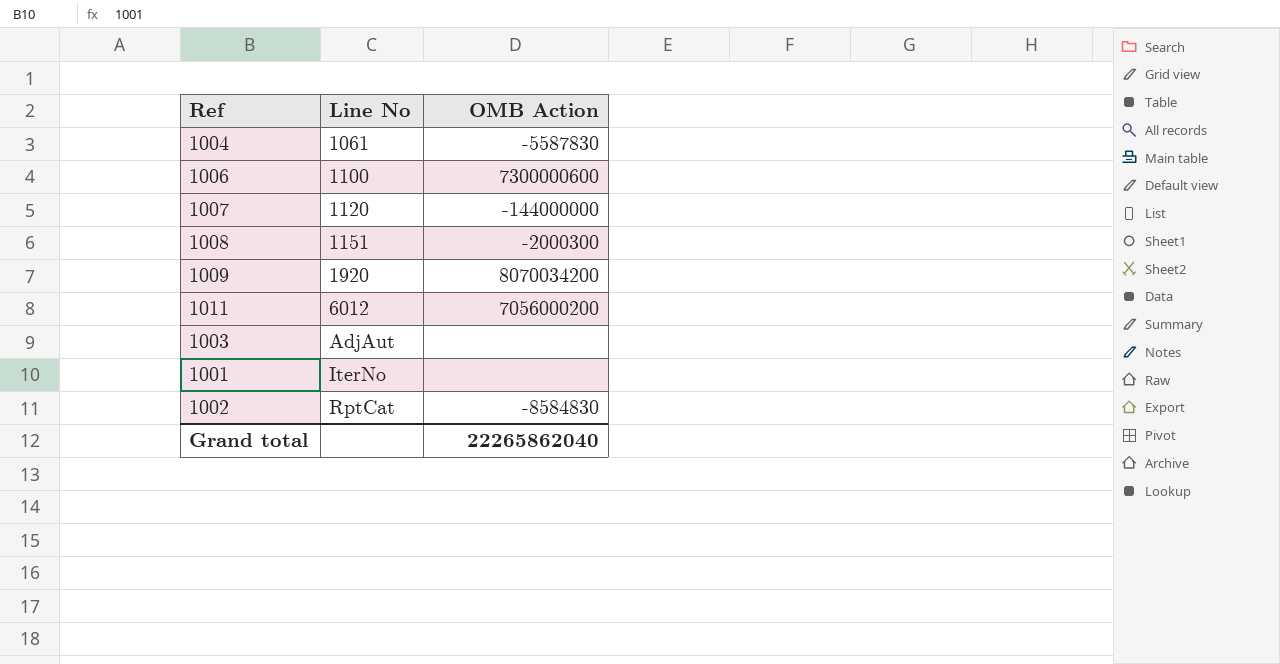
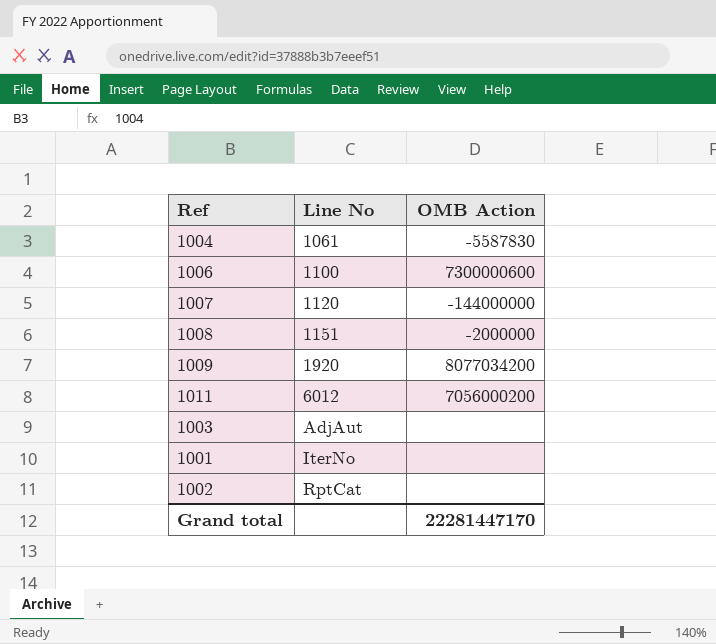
1008 | OMB Action: -2000300 -> -2000000
1009 | OMB Action: 8070034200 -> 8077034200
1002 | OMB Action: -8584830 -> none
Grand total | OMB Action: 22265862040 -> 22281447170

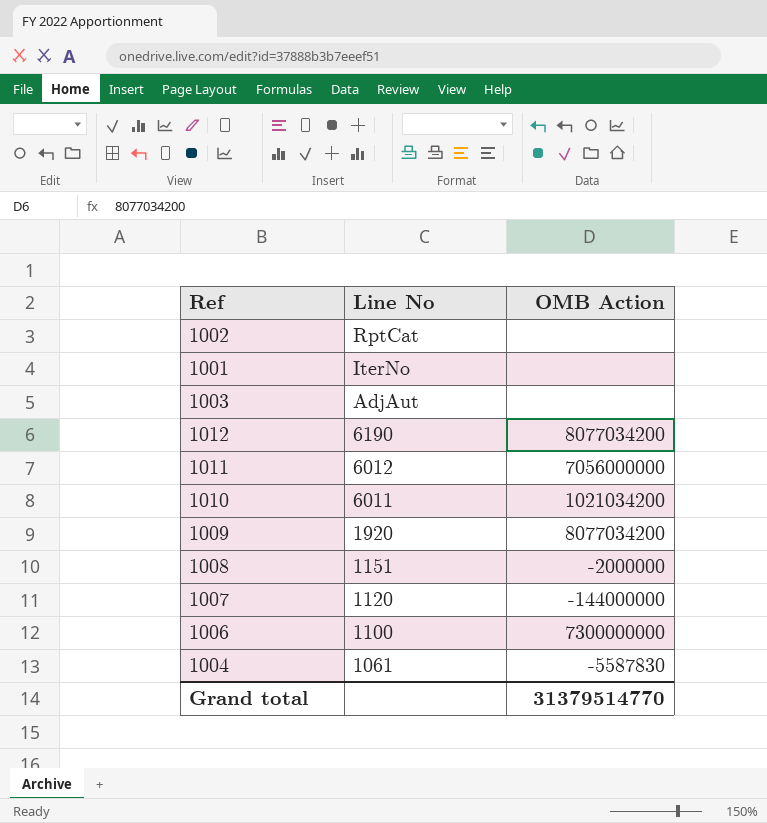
row order: Line No ascending -> Line No descending
row 1012: none -> 6190 | 8077034200
1011 | OMB Action: 7056000200 -> 7056000000
row 1010: none -> 6011 | 1021034200
1006 | OMB Action: 7300000600 -> 7300000000
Grand total | OMB Action: 22281447170 -> 31379514770

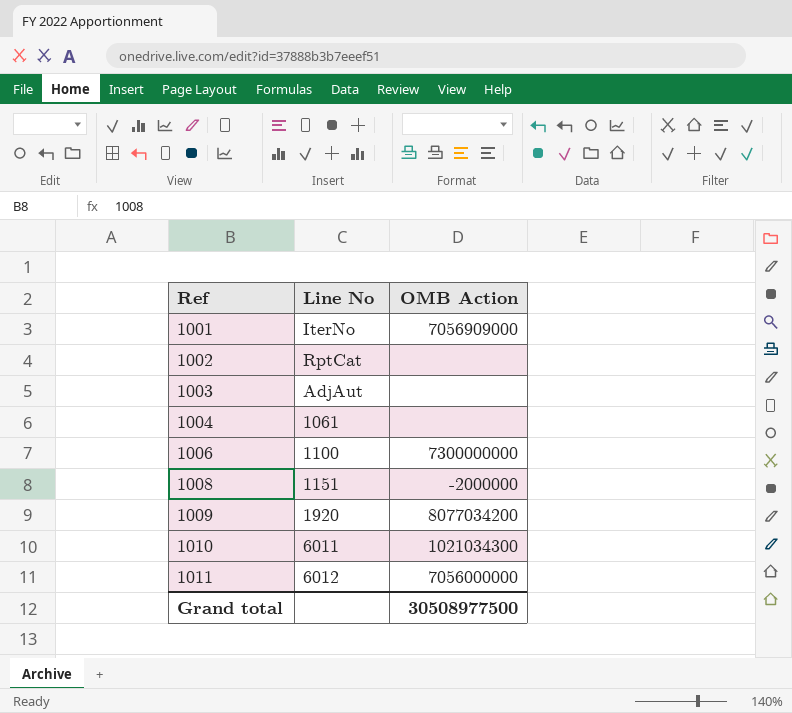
row order: Line No descending -> Ref ascending
row 1012: 6190 | 8077034200 -> none
row 1007: 1120 | -144000000 -> none
1001 | OMB Action: none -> 7056909000
1004 | OMB Action: -5587830 -> none
1010 | OMB Action: 1021034200 -> 1021034300
Grand total | OMB Action: 31379514770 -> 30508977500

